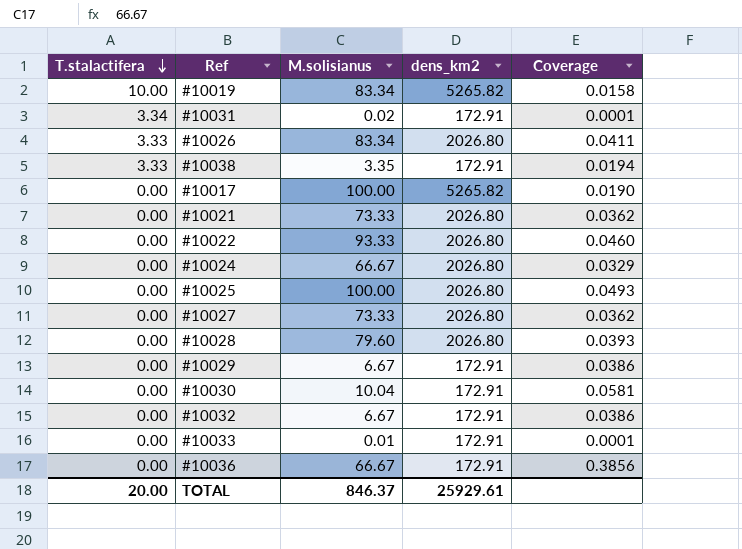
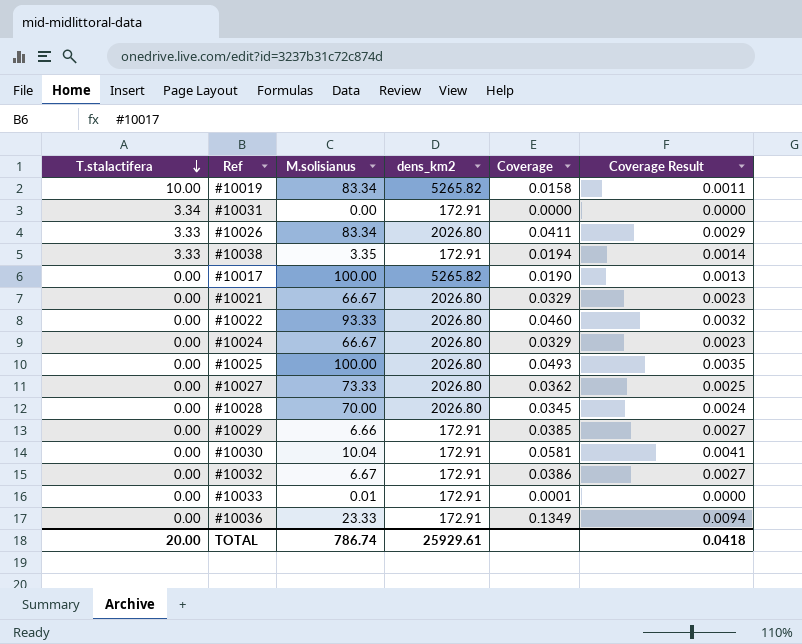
column Coverage Result | formula: none -> [Coverage] * 0.07
#10031 | M.solisianus: 0.02 -> 0.00
#10031 | Coverage: 0.0001 -> 0.0000
#10021 | M.solisianus: 73.33 -> 66.67
#10021 | Coverage: 0.0362 -> 0.0329
#10028 | M.solisianus: 79.60 -> 70.00
#10028 | Coverage: 0.0393 -> 0.0345
#10029 | M.solisianus: 6.67 -> 6.66
#10029 | Coverage: 0.0386 -> 0.0385
#10036 | M.solisianus: 66.67 -> 23.33
#10036 | Coverage: 0.3856 -> 0.1349
TOTAL | M.solisianus: 846.37 -> 786.74

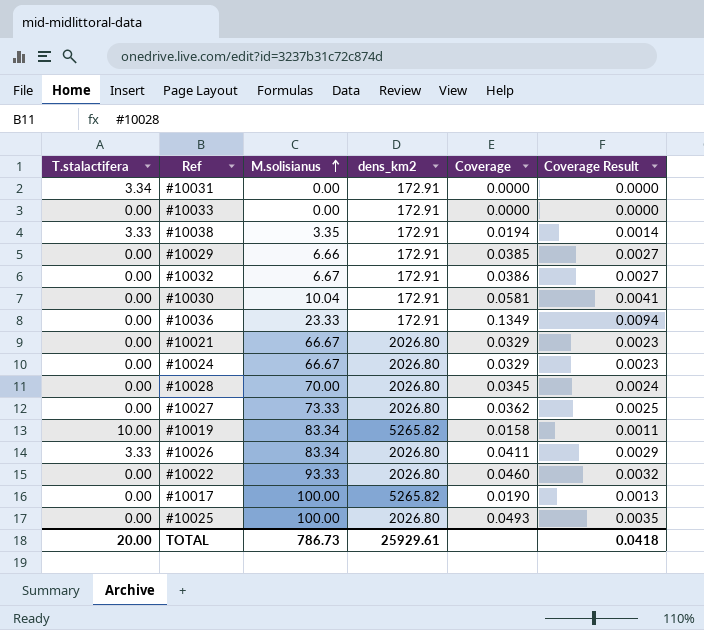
row order: T.stalactifera descending -> M.solisianus ascending
#10033 | M.solisianus: 0.01 -> 0.00
#10033 | Coverage: 0.0001 -> 0.0000
TOTAL | M.solisianus: 786.74 -> 786.73

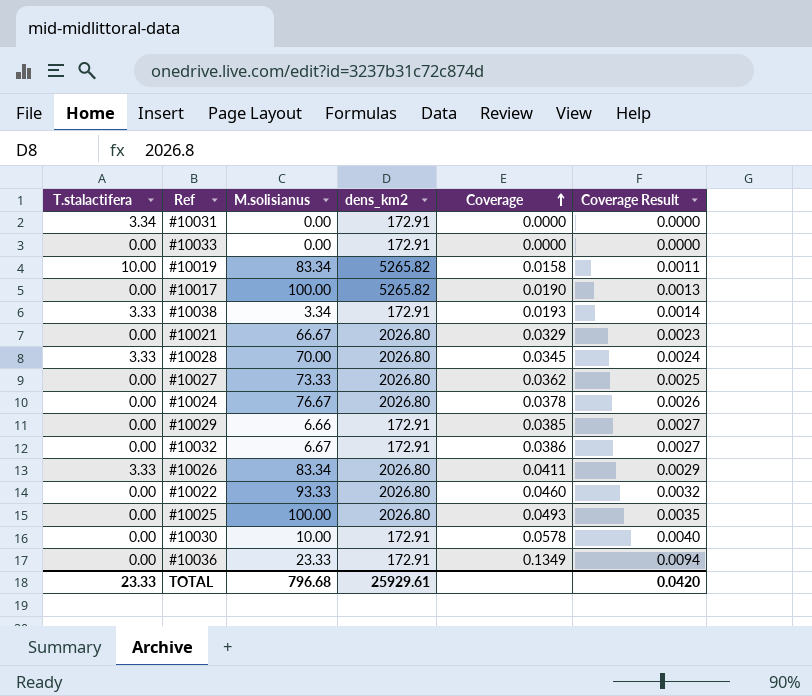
row order: M.solisianus ascending -> Coverage ascending
#10038 | M.solisianus: 3.35 -> 3.34
#10038 | Coverage: 0.0194 -> 0.0193
#10028 | T.stalactifera: 0.00 -> 3.33
#10024 | M.solisianus: 66.67 -> 76.67
#10024 | Coverage: 0.0329 -> 0.0378
#10024 | Coverage Result: 0.0023 -> 0.0026
#10030 | M.solisianus: 10.04 -> 10.00
#10030 | Coverage: 0.0581 -> 0.0578
#10030 | Coverage Result: 0.0041 -> 0.0040
TOTAL | T.stalactifera: 20.00 -> 23.33
TOTAL | M.solisianus: 786.73 -> 796.68
TOTAL | Coverage Result: 0.0418 -> 0.0420

